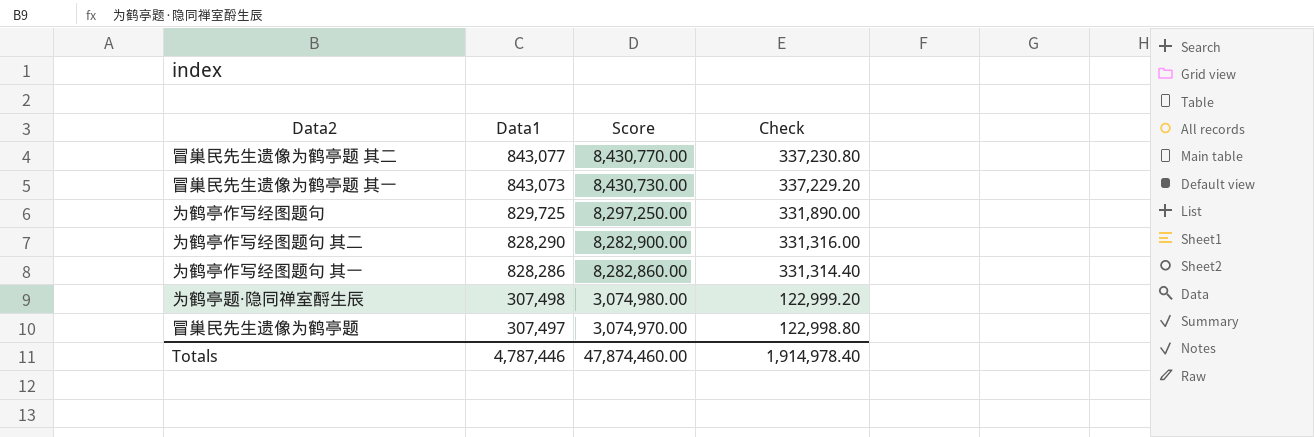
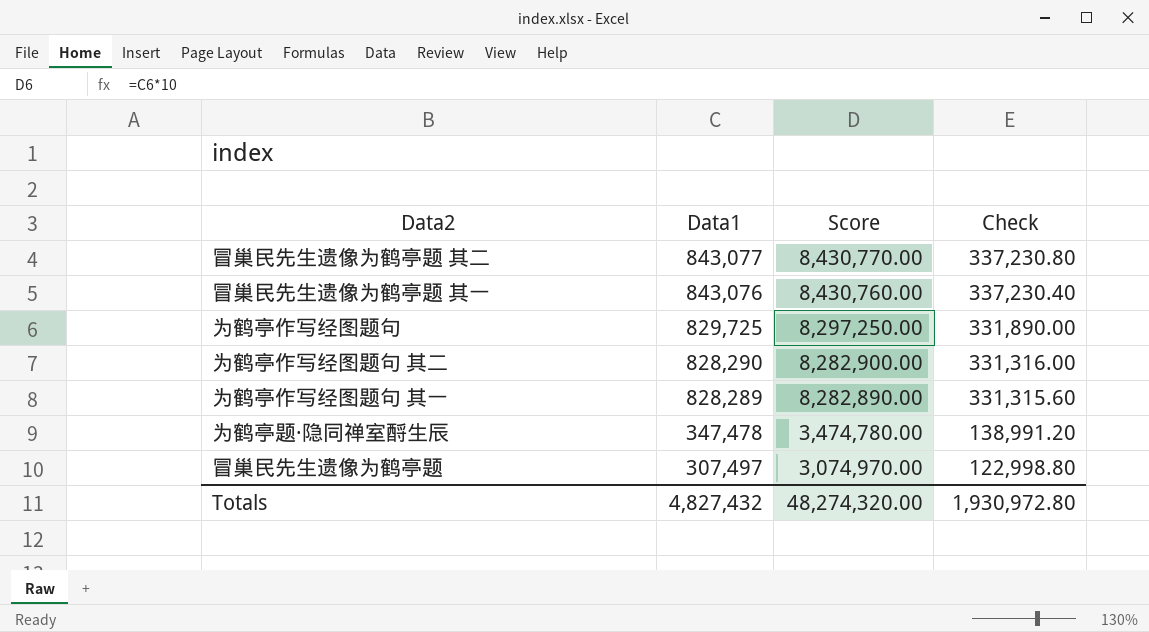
冒巢民先生遗像为鹤亭题 其一 | Data1: 843,073 -> 843,076
冒巢民先生遗像为鹤亭题 其一 | Score: 8,430,730.00 -> 8,430,760.00
冒巢民先生遗像为鹤亭题 其一 | Check: 337,229.20 -> 337,230.40
为鹤亭作写经图题句 其一 | Data1: 828,286 -> 828,289
为鹤亭作写经图题句 其一 | Score: 8,282,860.00 -> 8,282,890.00
为鹤亭作写经图题句 其一 | Check: 331,314.40 -> 331,315.60
为鹤亭题·隐同禅室酹生辰 | Data1: 307,498 -> 347,478
为鹤亭题·隐同禅室酹生辰 | Score: 3,074,980.00 -> 3,474,780.00
为鹤亭题·隐同禅室酹生辰 | Check: 122,999.20 -> 138,991.20
Totals | Data1: 4,787,446 -> 4,827,432
Totals | Score: 47,874,460.00 -> 48,274,320.00
Totals | Check: 1,914,978.40 -> 1,930,972.80

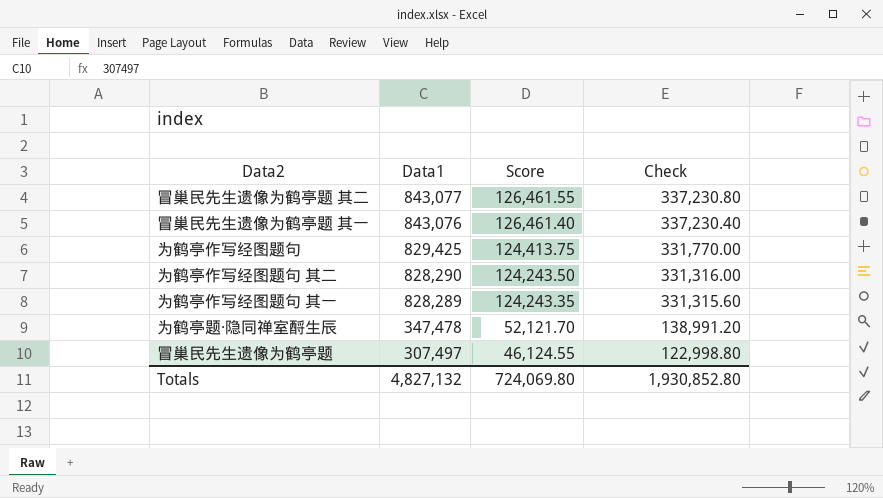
column Score | formula: [Data1] * 10 -> [Data1] * 0.15
为鹤亭作写经图题句 | Data1: 829,725 -> 829,425
为鹤亭作写经图题句 | Check: 331,890.00 -> 331,770.00
Totals | Data1: 4,827,432 -> 4,827,132
Totals | Score: 48,274,320.00 -> 724,069.80
Totals | Check: 1,930,972.80 -> 1,930,852.80

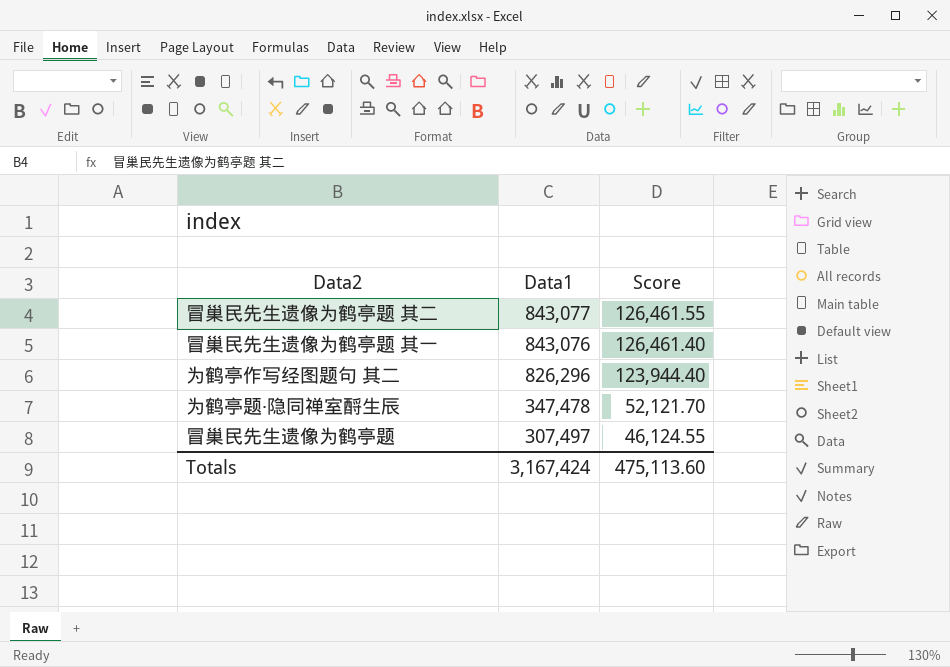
column Check | formula: [Data1] * 0.4 -> none
row 为鹤亭作写经图题句: 829,425 | 124,413.75 | 331,770.00 -> none
row 为鹤亭作写经图题句 其一: 828,289 | 124,243.35 | 331,315.60 -> none
为鹤亭作写经图题句 其二 | Data1: 828,290 -> 826,296
为鹤亭作写经图题句 其二 | Score: 124,243.50 -> 123,944.40
Totals | Data1: 4,827,132 -> 3,167,424
Totals | Score: 724,069.80 -> 475,113.60

